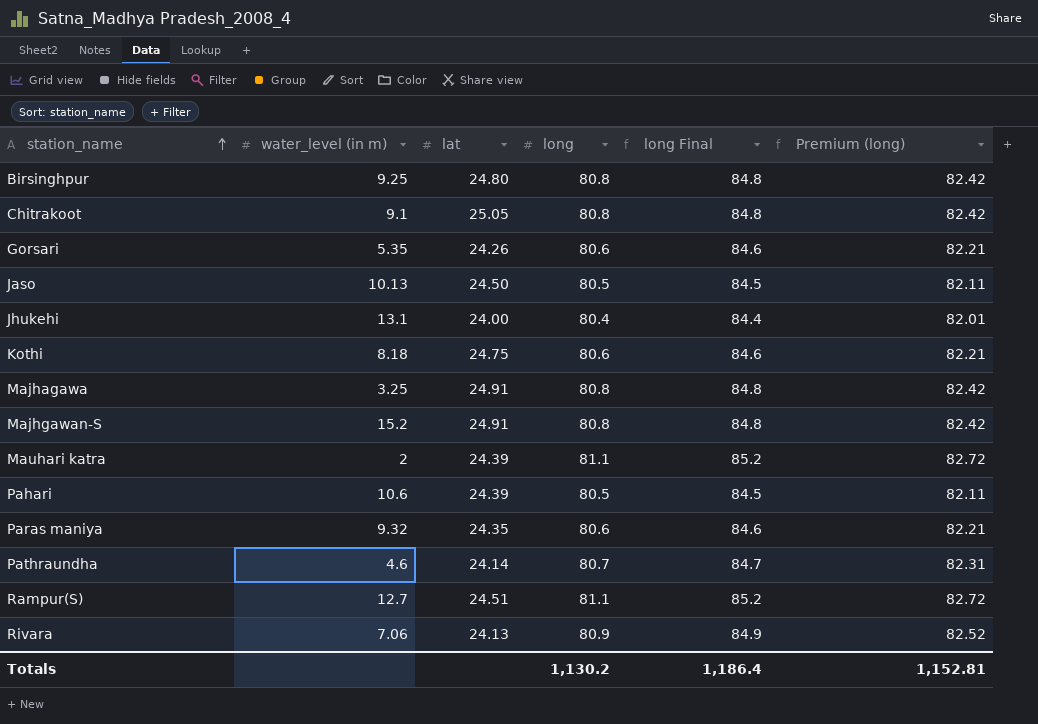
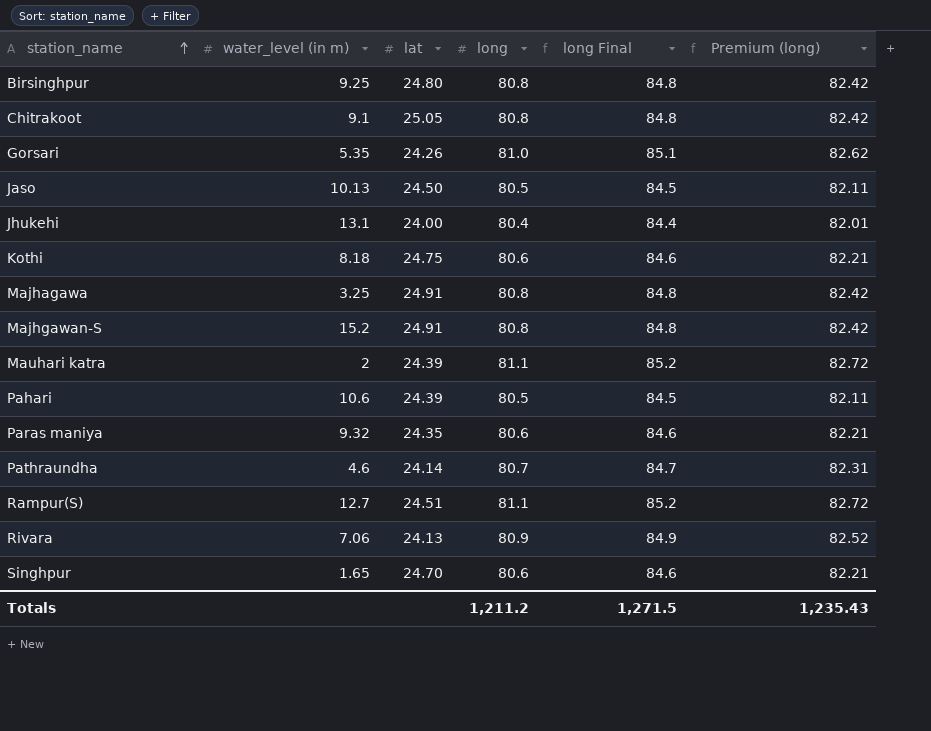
Gorsari | long: 80.6 -> 81.0
Gorsari | long Final: 84.6 -> 85.1
Gorsari | Premium (long): 82.21 -> 82.62
row Singhpur: none -> 1.65 | 24.70 | 80.6 | 84.6 | 82.21
Totals | long: 1,130.2 -> 1,211.2
Totals | long Final: 1,186.4 -> 1,271.5
Totals | Premium (long): 1,152.81 -> 1,235.43

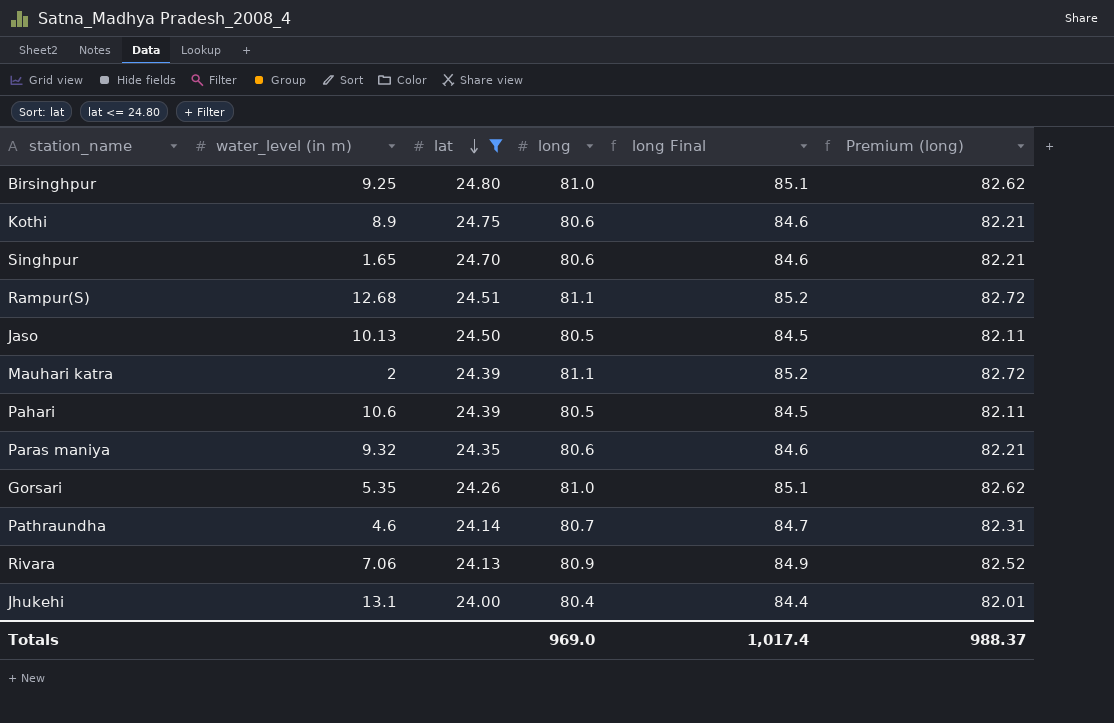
filter: none -> lat <= 24.80
row order: station_name ascending -> lat descending
Birsinghpur | long: 80.8 -> 81.0
Birsinghpur | long Final: 84.8 -> 85.1
Birsinghpur | Premium (long): 82.42 -> 82.62
Kothi | water_level (in m): 8.18 -> 8.9
Rampur(S) | water_level (in m): 12.7 -> 12.68
Totals | long: 1,211.2 -> 969.0
Totals | long Final: 1,271.5 -> 1,017.4
Totals | Premium (long): 1,235.43 -> 988.37

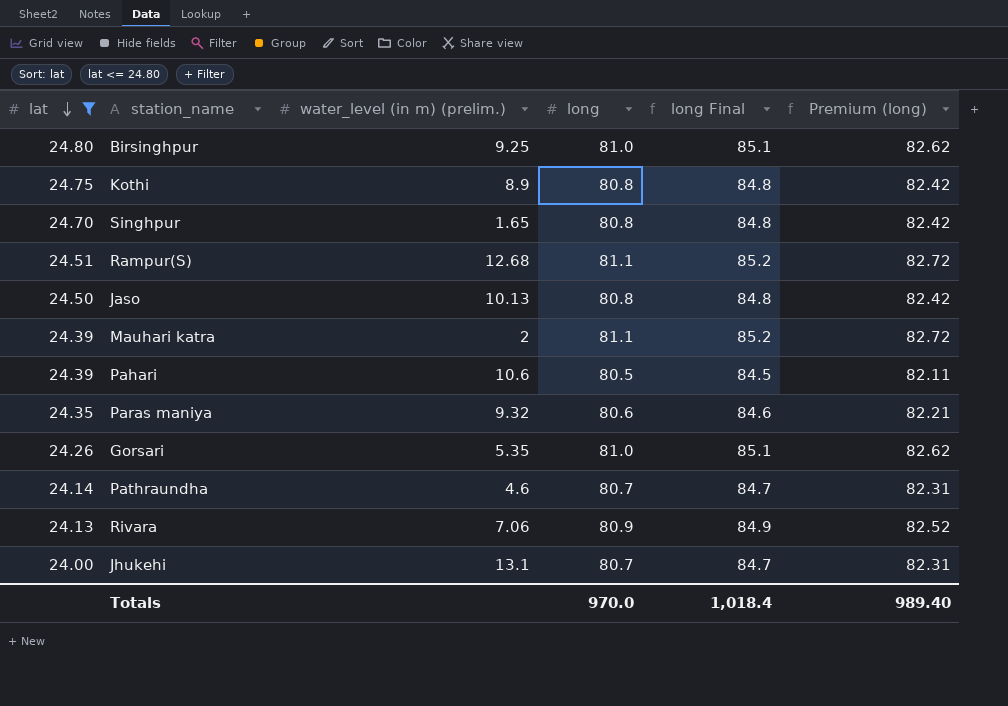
column lat | position: 3 -> 1
column name: water_level (in m) -> water_level (in m) (prelim.)
Kothi | long: 80.6 -> 80.8
Kothi | long Final: 84.6 -> 84.8
Kothi | Premium (long): 82.21 -> 82.42
Singhpur | long: 80.6 -> 80.8
Singhpur | long Final: 84.6 -> 84.8
Singhpur | Premium (long): 82.21 -> 82.42
Jaso | long: 80.5 -> 80.8
Jaso | long Final: 84.5 -> 84.8
Jaso | Premium (long): 82.11 -> 82.42
Jhukehi | long: 80.4 -> 80.7
Jhukehi | long Final: 84.4 -> 84.7
Jhukehi | Premium (long): 82.01 -> 82.31
Totals | long: 969.0 -> 970.0
Totals | long Final: 1,017.4 -> 1,018.4
Totals | Premium (long): 988.37 -> 989.40

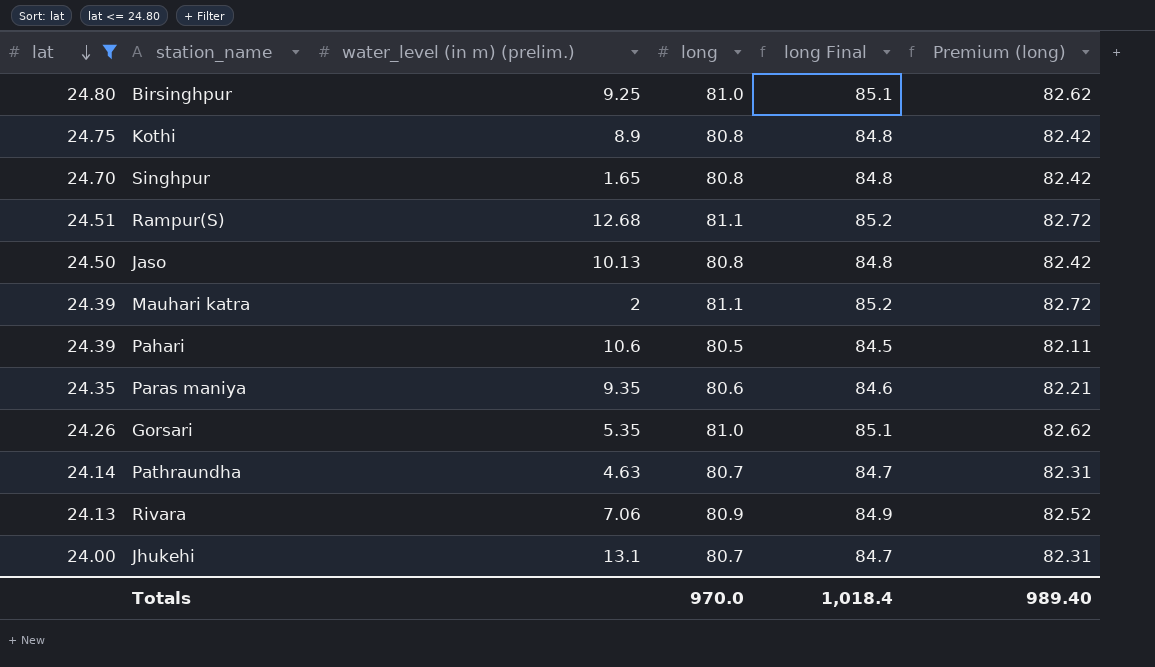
Paras maniya | water_level (in m) (prelim.): 9.32 -> 9.35
Pathraundha | water_level (in m) (prelim.): 4.6 -> 4.63

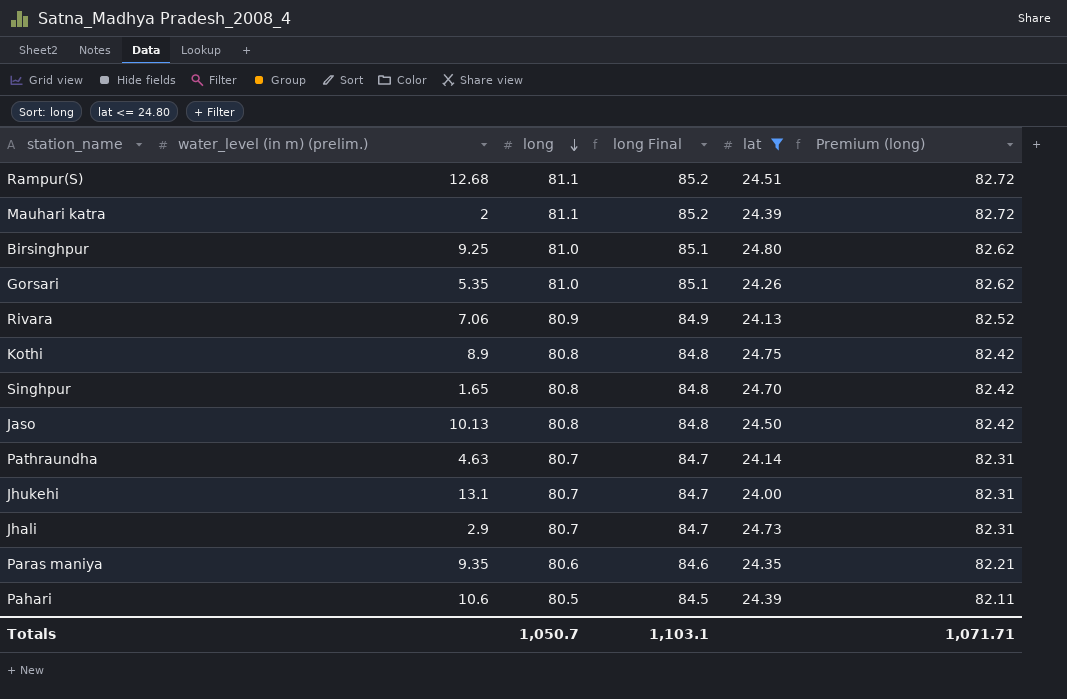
row order: lat descending -> long descending
column lat | position: 1 -> 5
row Jhali: none -> 2.9 | 80.7 | 84.7 | 24.73 | 82.31
Totals | long: 970.0 -> 1,050.7
Totals | long Final: 1,018.4 -> 1,103.1
Totals | Premium (long): 989.40 -> 1,071.71

